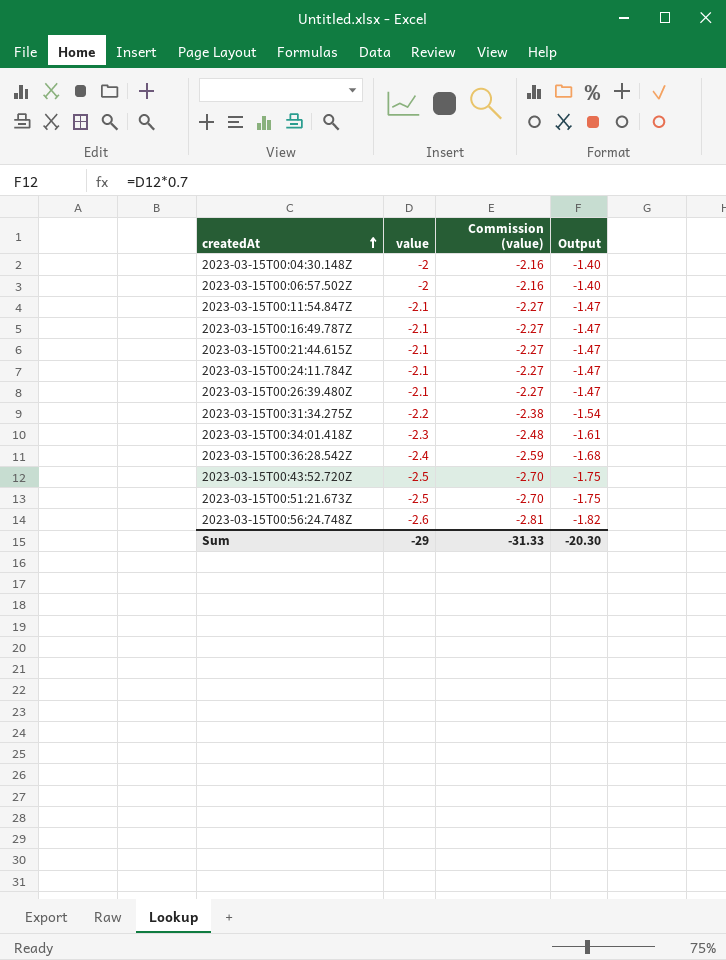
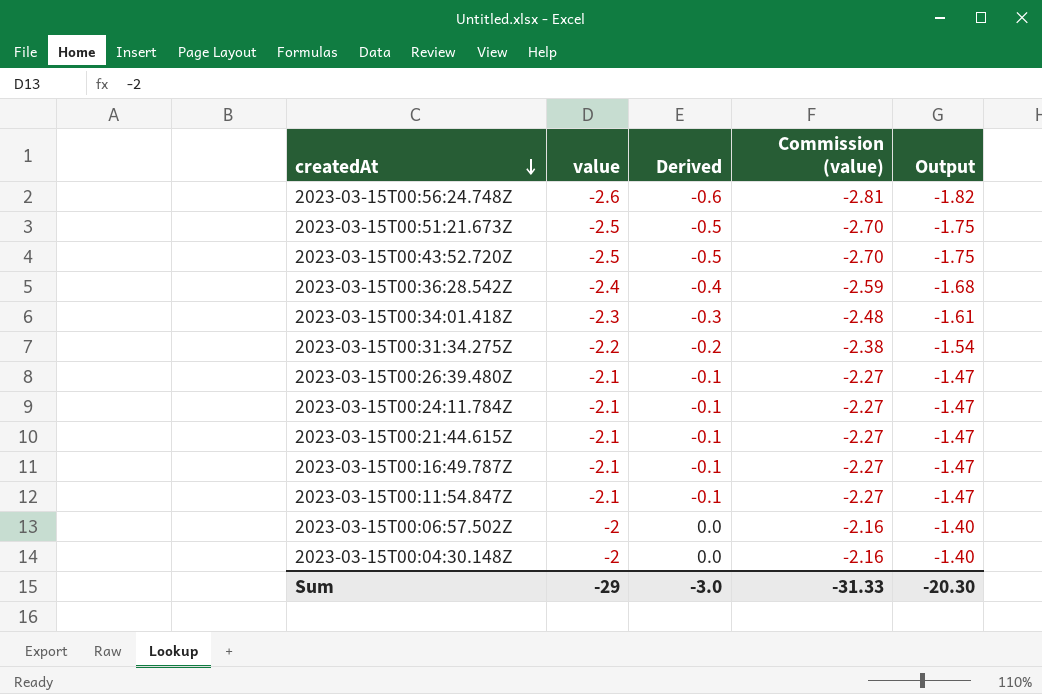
row order: createdAt ascending -> createdAt descending
column Derived | formula: none -> [value] + 2

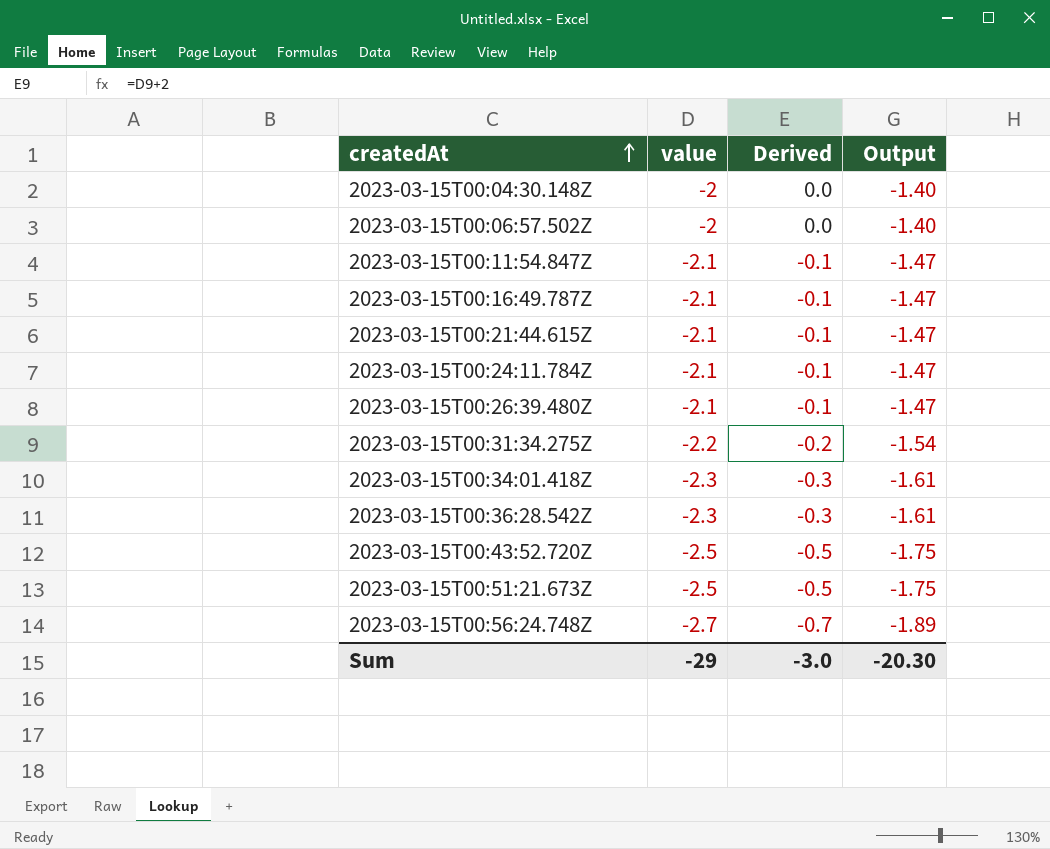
row order: createdAt descending -> createdAt ascending
column Commission (value) | formula: [value] * 1.08 -> none
2023-03-15T00:36:28.542Z | value: -2.4 -> -2.3
2023-03-15T00:36:28.542Z | Derived: -0.4 -> -0.3
2023-03-15T00:36:28.542Z | Output: -1.68 -> -1.61
2023-03-15T00:56:24.748Z | value: -2.6 -> -2.7
2023-03-15T00:56:24.748Z | Derived: -0.6 -> -0.7
2023-03-15T00:56:24.748Z | Output: -1.82 -> -1.89

